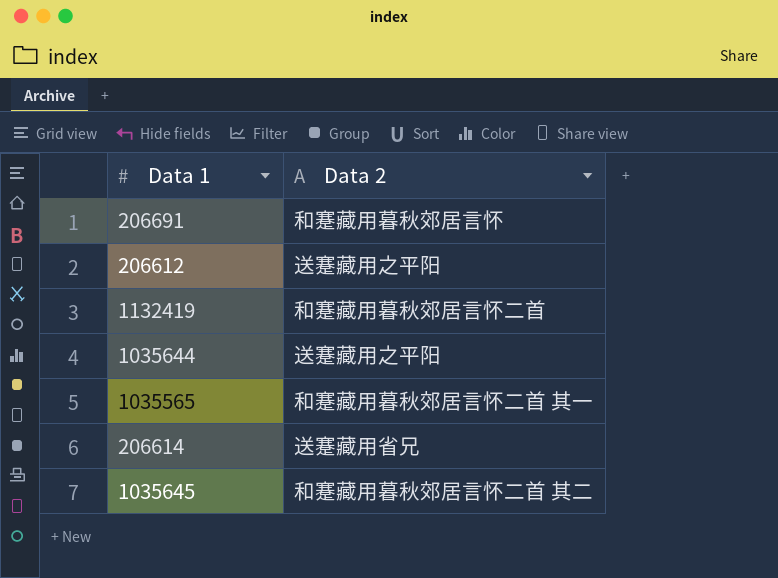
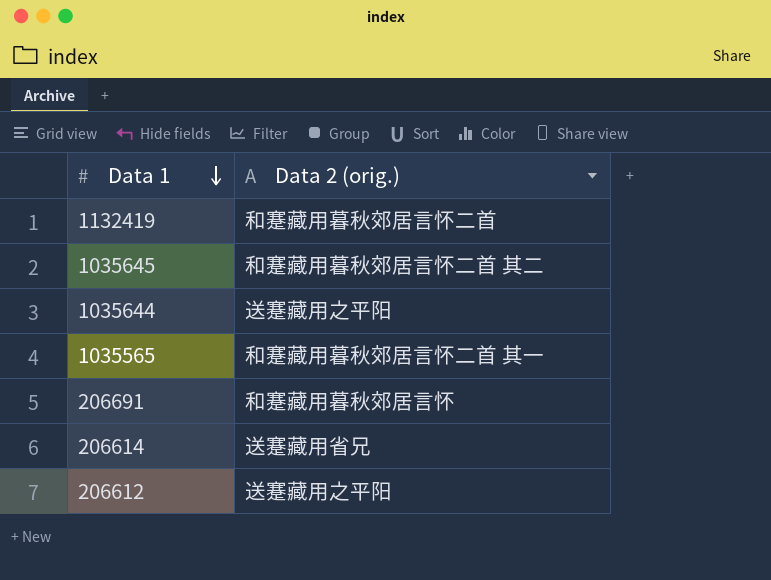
row order: none -> Data 1 descending
column name: Data 2 -> Data 2 (orig.)

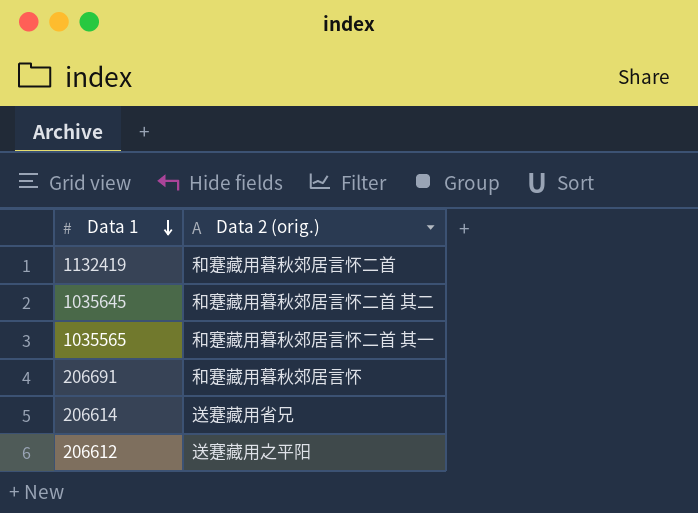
row 1035644: 送蹇藏用之平阳 -> none

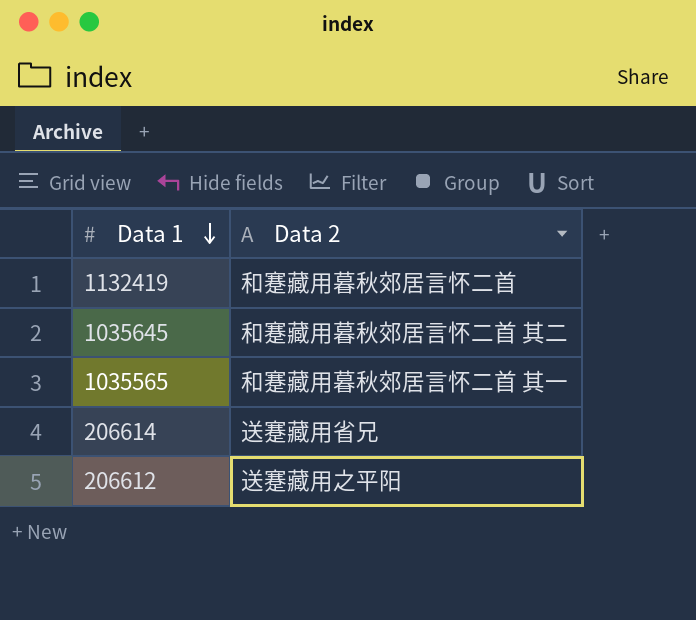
column name: Data 2 (orig.) -> Data 2
row 206691: 和蹇藏用暮秋郊居言怀 -> none

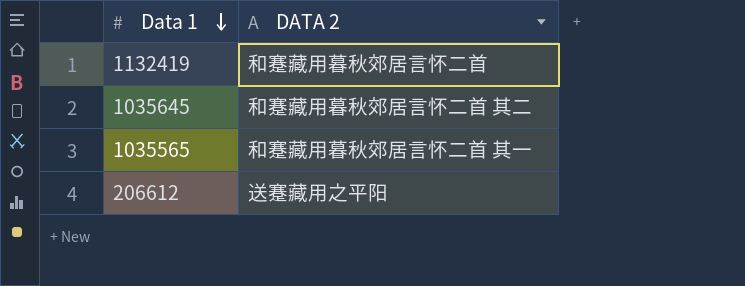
column name: Data 2 -> DATA 2
row 206614: 送蹇藏用省兄 -> none

